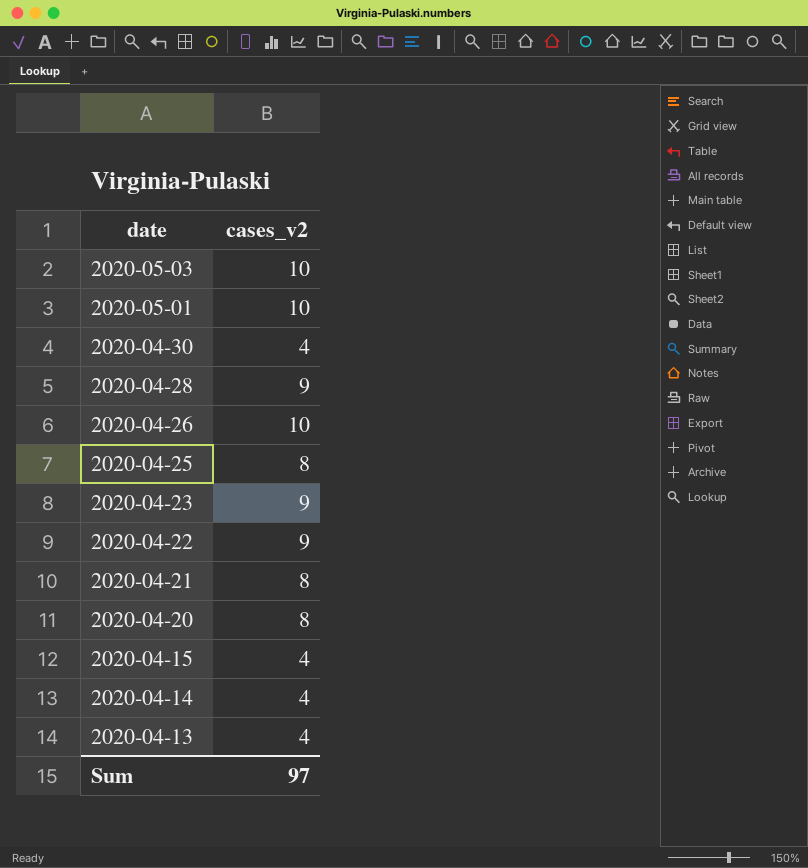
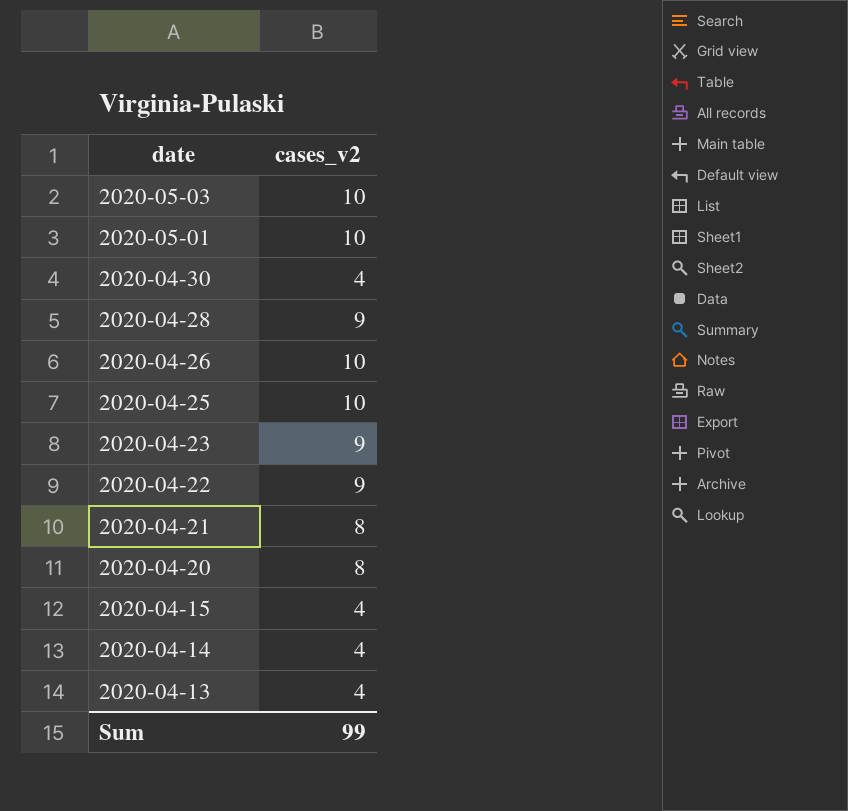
2020-04-25 | cases_v2: 8 -> 10
Sum | cases_v2: 97 -> 99

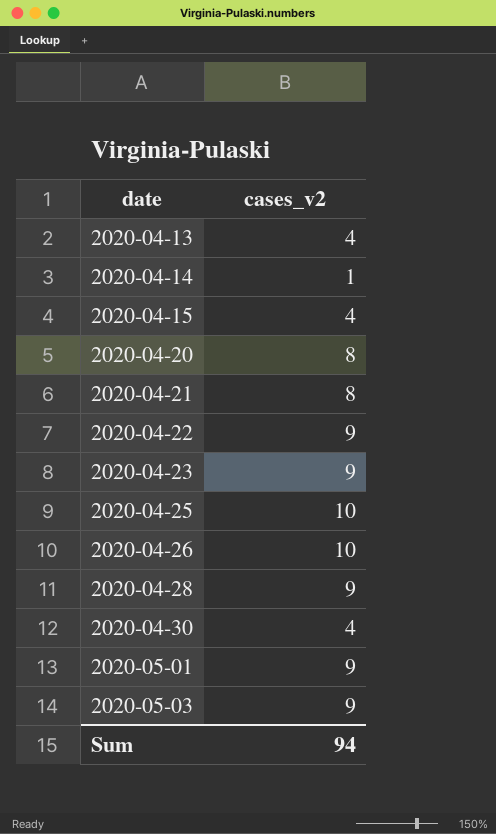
row order: date descending -> date ascending
2020-04-14 | cases_v2: 4 -> 1
2020-05-01 | cases_v2: 10 -> 9
2020-05-03 | cases_v2: 10 -> 9
Sum | cases_v2: 99 -> 94

